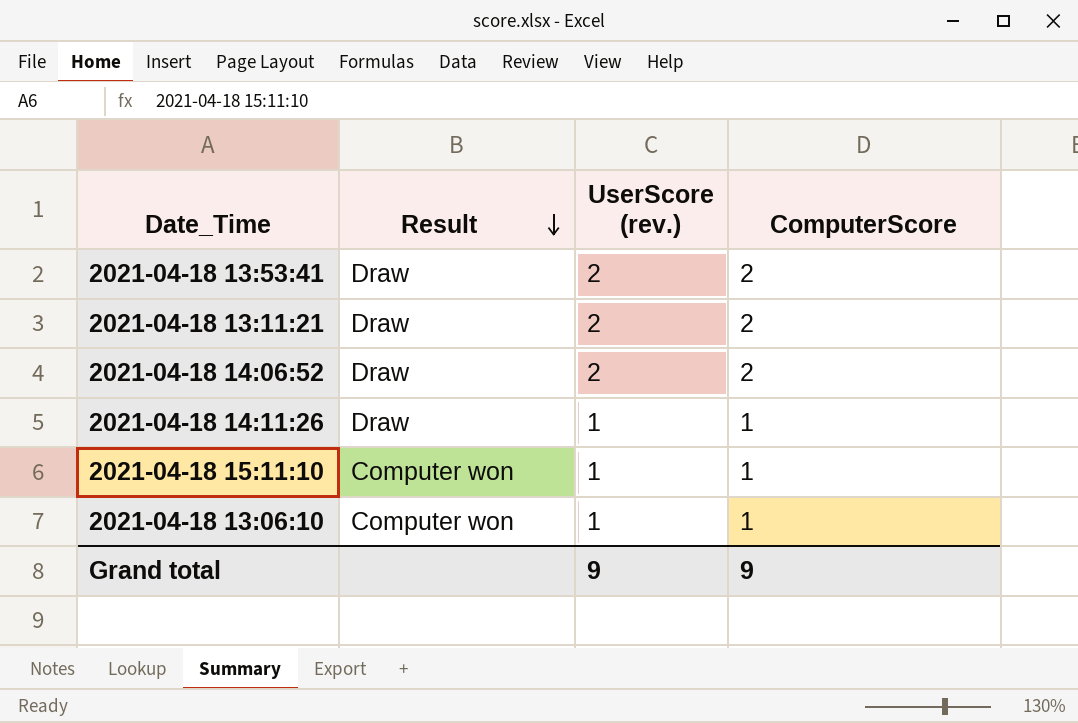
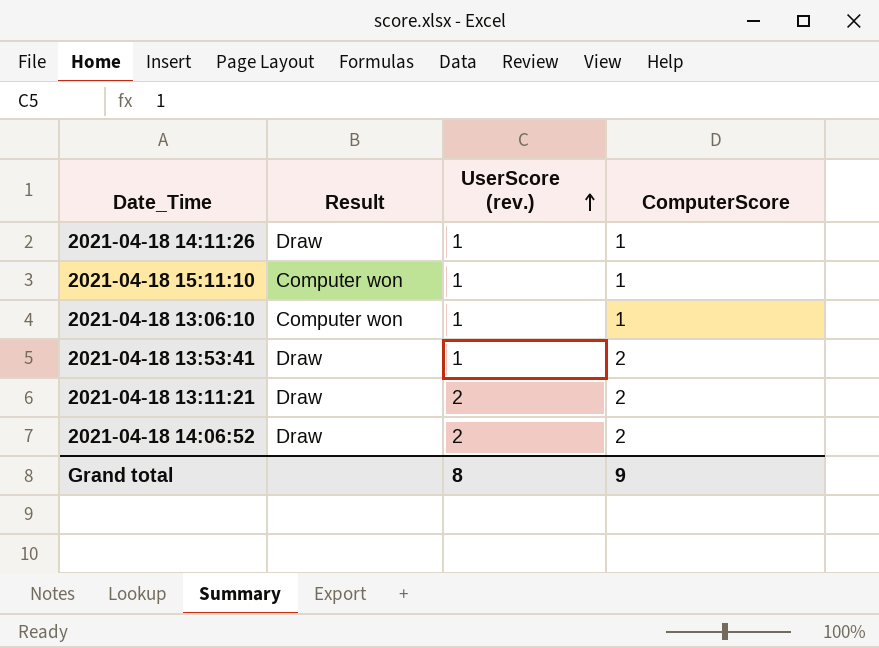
row order: Result descending -> UserScore (rev.) ascending
2021-04-18 13:53:41 | UserScore (rev.): 2 -> 1
Grand total | UserScore (rev.): 9 -> 8

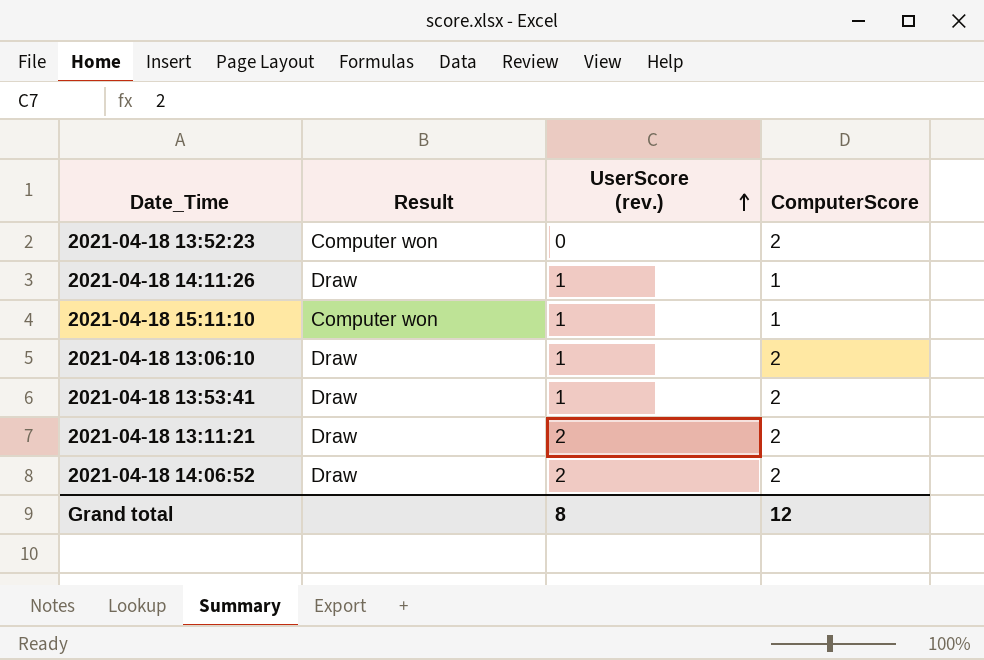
row 2021-04-18 13:52:23: none -> Computer won | 0 | 2
2021-04-18 13:06:10 | Result: Computer won -> Draw
2021-04-18 13:06:10 | ComputerScore: 1 -> 2
Grand total | ComputerScore: 9 -> 12

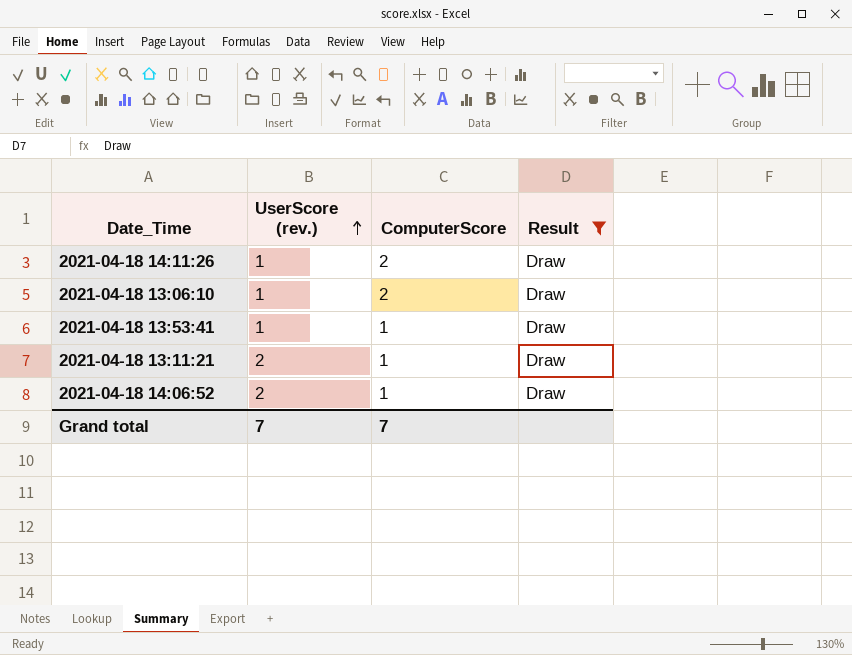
filter: none -> Result = Draw
column Result | position: 2 -> 4
2021-04-18 14:11:26 | ComputerScore: 1 -> 2
2021-04-18 13:53:41 | ComputerScore: 2 -> 1
2021-04-18 13:11:21 | ComputerScore: 2 -> 1
2021-04-18 14:06:52 | ComputerScore: 2 -> 1
Grand total | UserScore (rev.): 8 -> 7
Grand total | ComputerScore: 12 -> 7

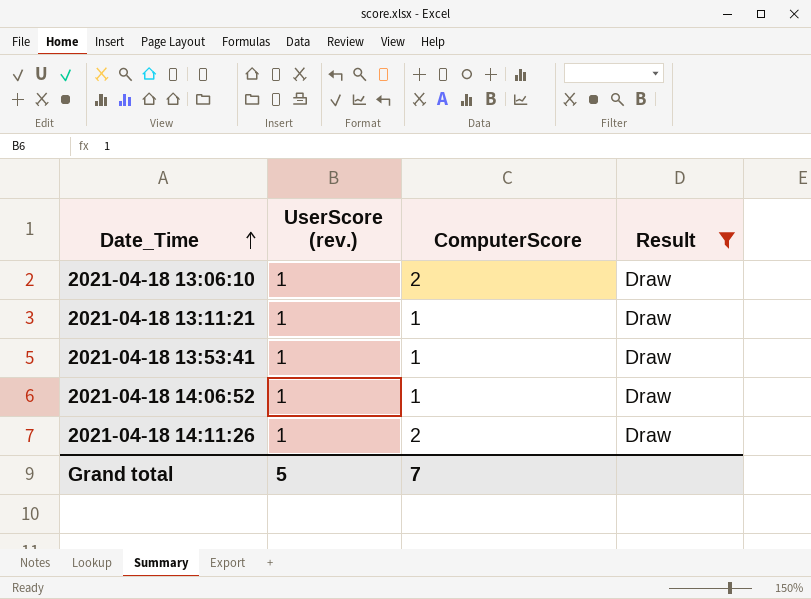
row order: UserScore (rev.) ascending -> Date_Time ascending
2021-04-18 13:11:21 | UserScore (rev.): 2 -> 1
2021-04-18 14:06:52 | UserScore (rev.): 2 -> 1
Grand total | UserScore (rev.): 7 -> 5

